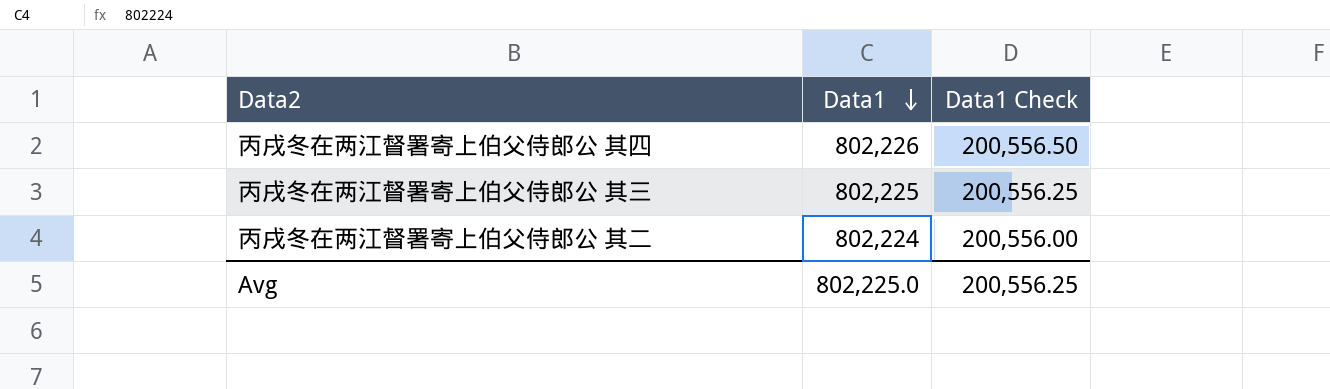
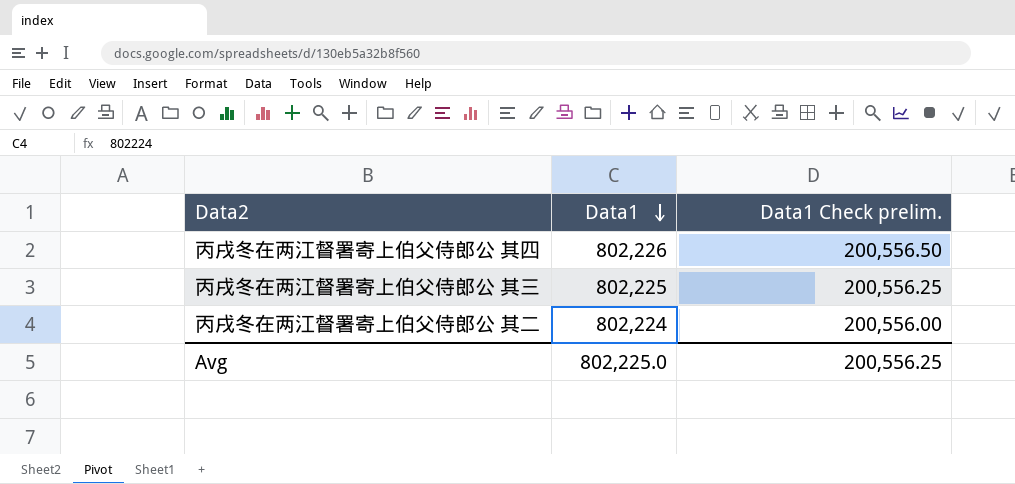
column name: Data1 Check -> Data1 Check prelim.

